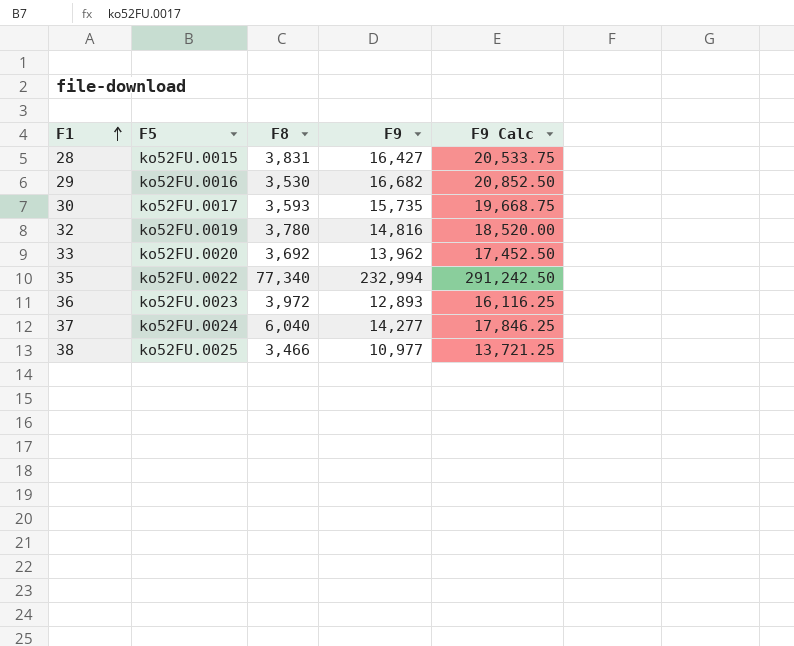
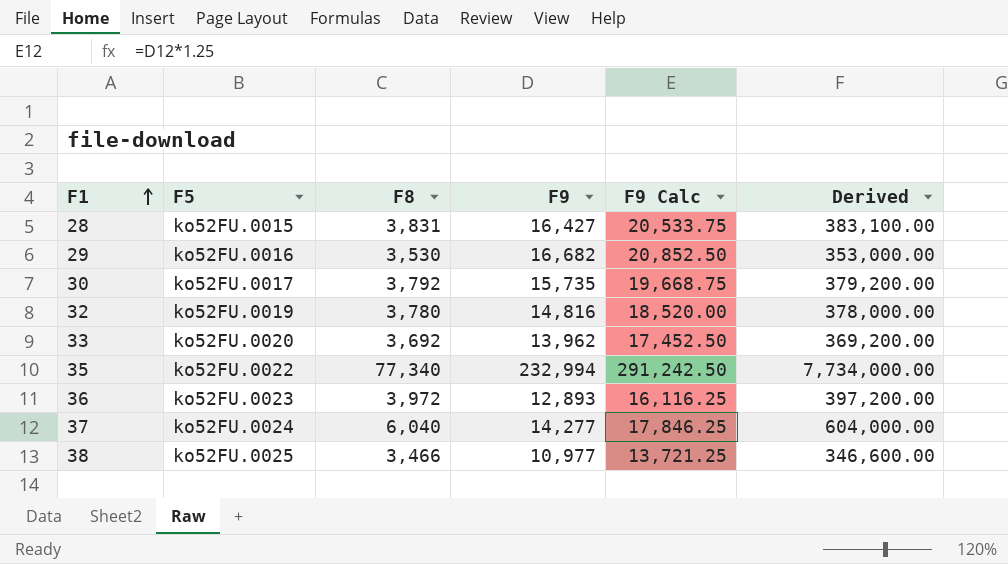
column Derived | formula: none -> [F8] * 100
30 | F8: 3,593 -> 3,792

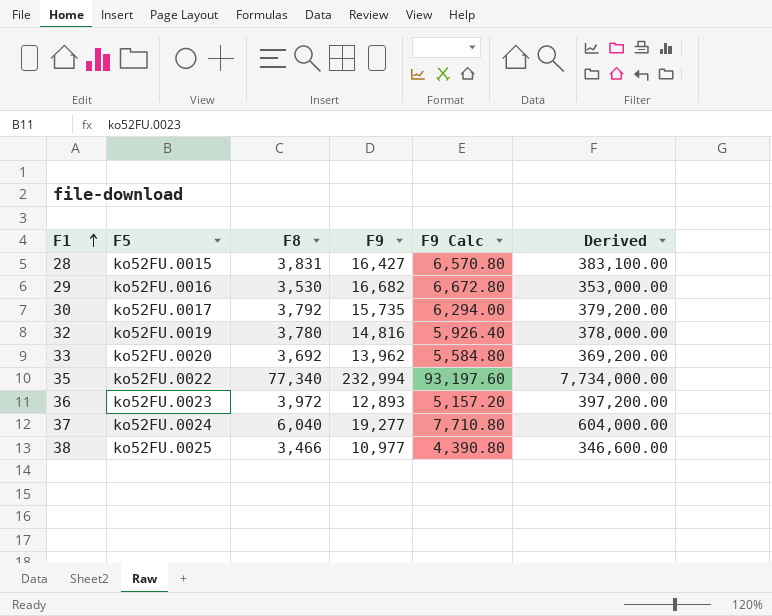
column F9 Calc | formula: [F9] * 1.25 -> [F9] * 0.4
37 | F9: 14,277 -> 19,277

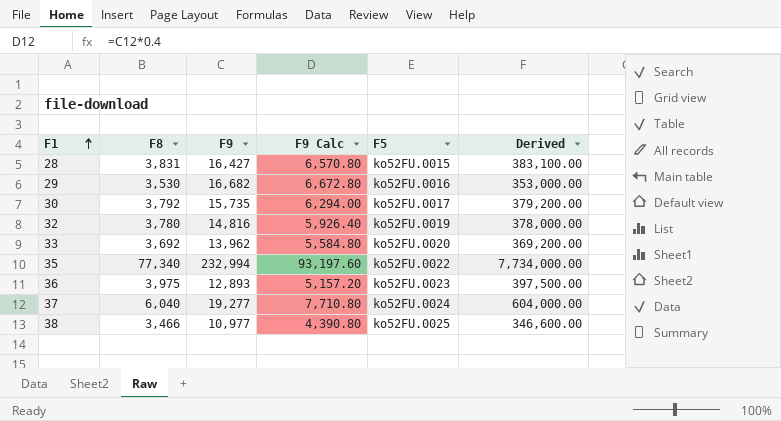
column F5 | position: 2 -> 5
36 | F8: 3,972 -> 3,975
36 | Derived: 397,200.00 -> 397,500.00

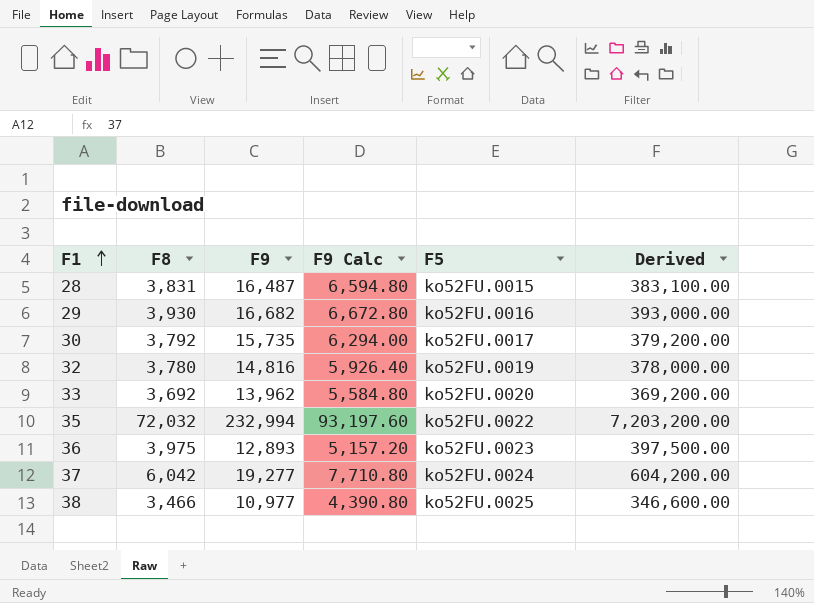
28 | F9: 16,427 -> 16,487
28 | F9 Calc: 6,570.80 -> 6,594.80
29 | F8: 3,530 -> 3,930
29 | Derived: 353,000.00 -> 393,000.00
35 | F8: 77,340 -> 72,032
35 | Derived: 7,734,000.00 -> 7,203,200.00
37 | F8: 6,040 -> 6,042
37 | Derived: 604,000.00 -> 604,200.00

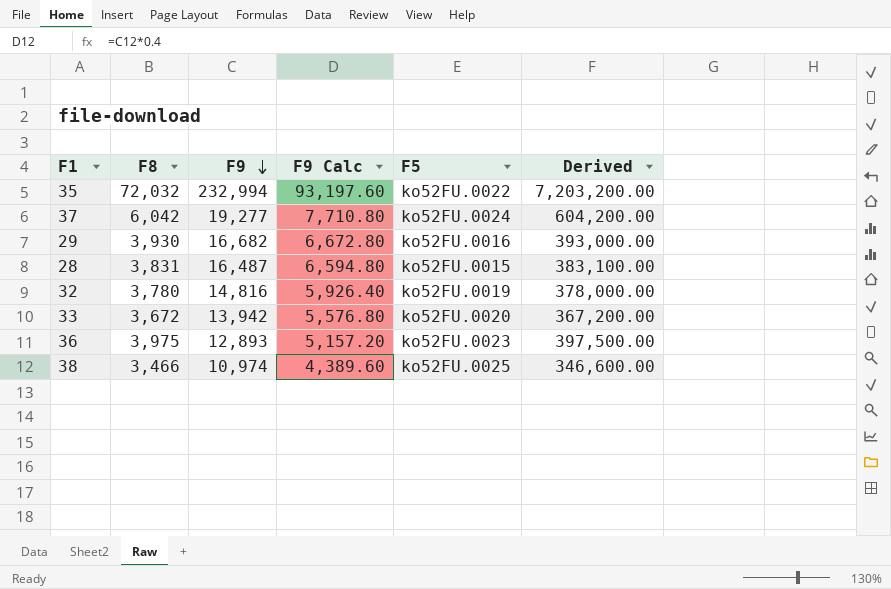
row order: F1 ascending -> F9 descending
row 30: 3,792 | 15,735 | 6,294.00 | ko52FU.0017 | 379,200.00 -> none
33 | F8: 3,692 -> 3,672
33 | F9: 13,962 -> 13,942
33 | F9 Calc: 5,584.80 -> 5,576.80
33 | Derived: 369,200.00 -> 367,200.00
38 | F9: 10,977 -> 10,974
38 | F9 Calc: 4,390.80 -> 4,389.60

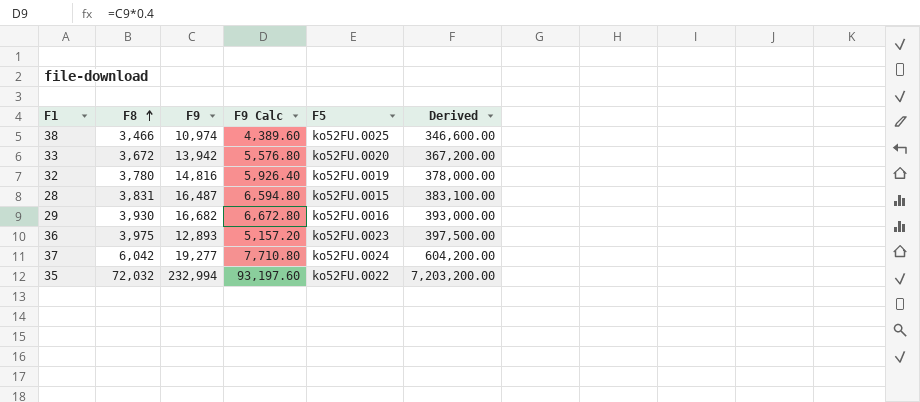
row order: F9 descending -> F8 ascending

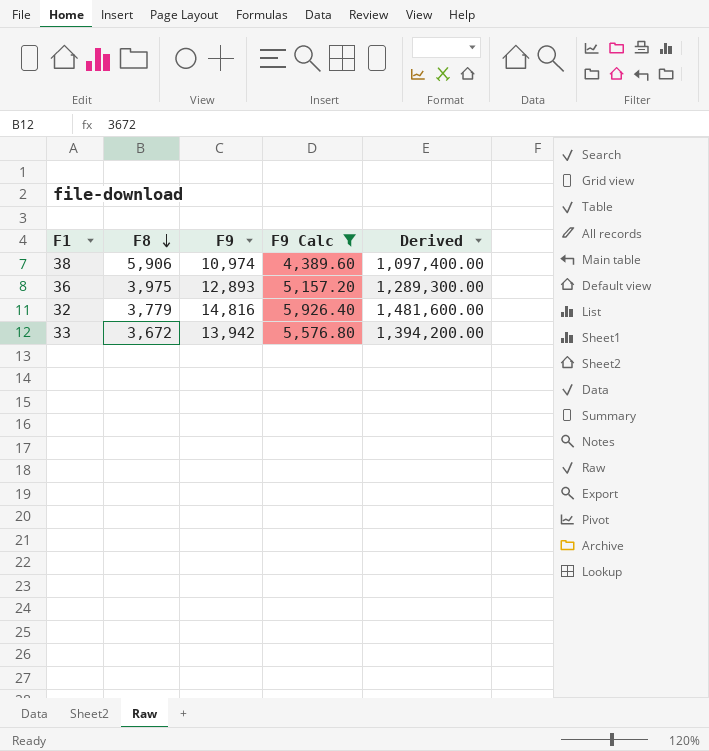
filter: none -> F9 Calc <= 5,926.40
row order: F8 ascending -> F8 descending
column F5 | position: 5 -> none
column Derived | formula: [F8] * 100 -> [F9] * 100
38 | F8: 3,466 -> 5,906
32 | F8: 3,780 -> 3,779

